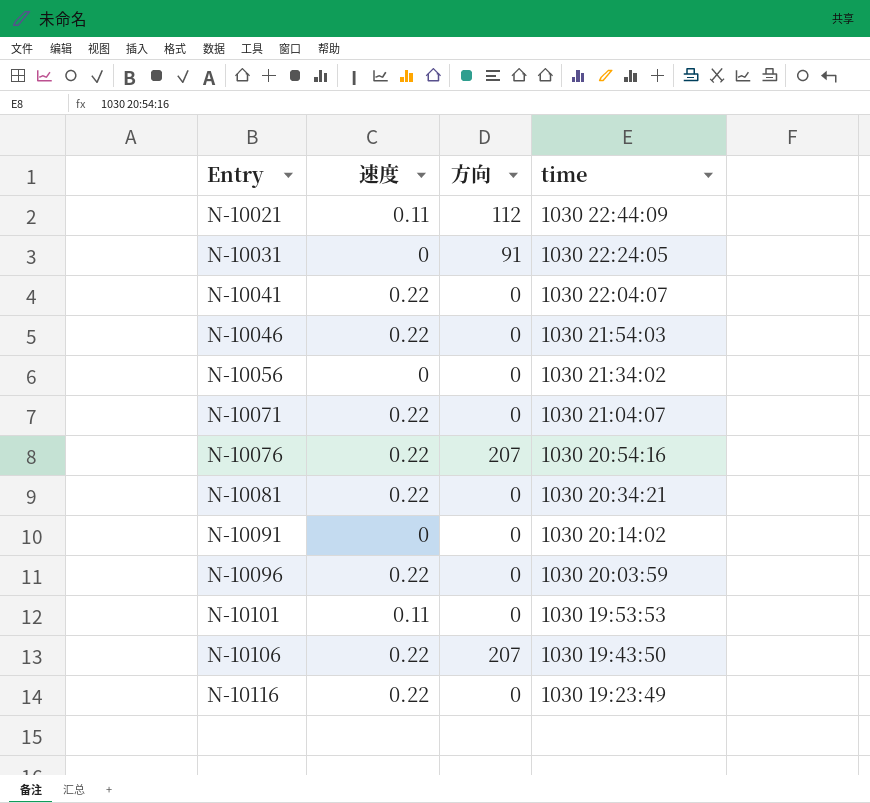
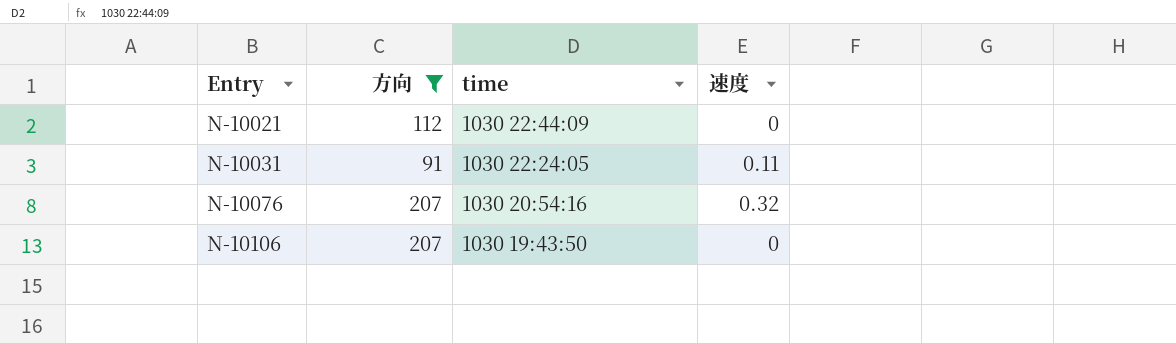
filter: none -> 方向 != 0
column 速度 | position: 2 -> 4
N-10021 | 速度: 0.11 -> 0
N-10031 | 速度: 0 -> 0.11
N-10076 | 速度: 0.22 -> 0.32
N-10106 | 速度: 0.22 -> 0

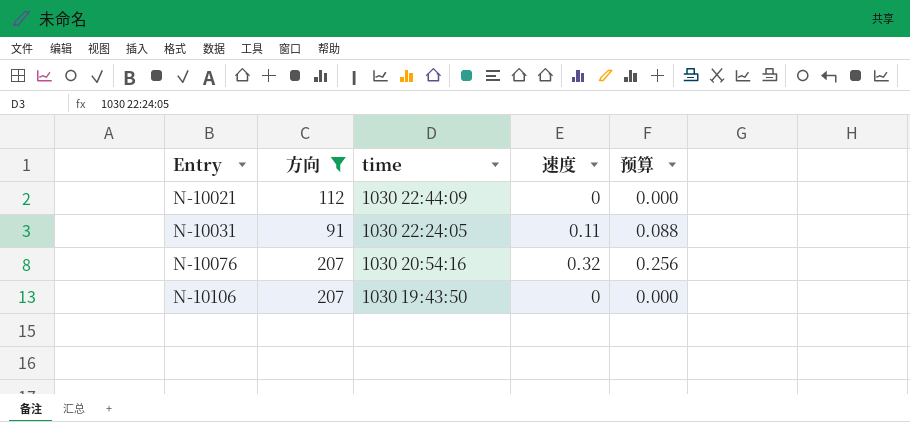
column 预算 | formula: none -> [速度] * 0.8

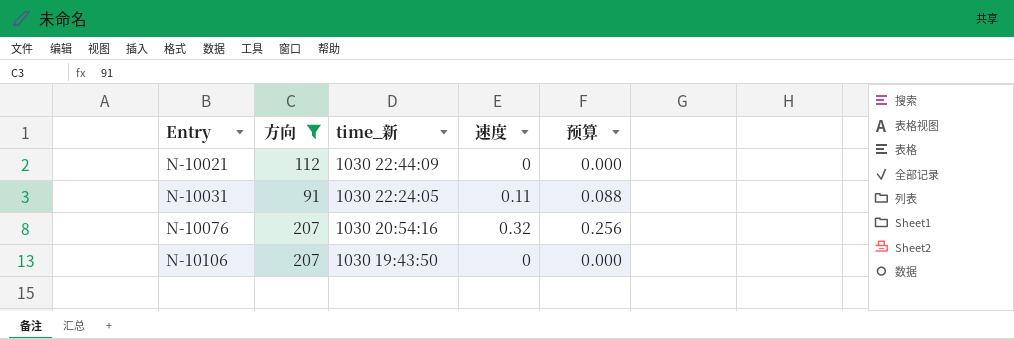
column name: time -> time_新

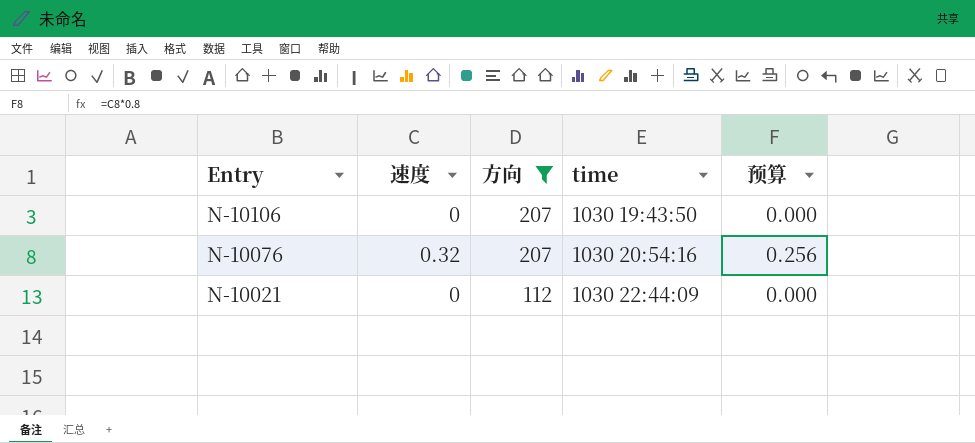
row order: Entry ascending -> Entry descending
column 速度 | position: 4 -> 2
column name: time_新 -> time
row N-10031: 91 | 1030 22:24:05 | 0.11 | 0.088 -> none

